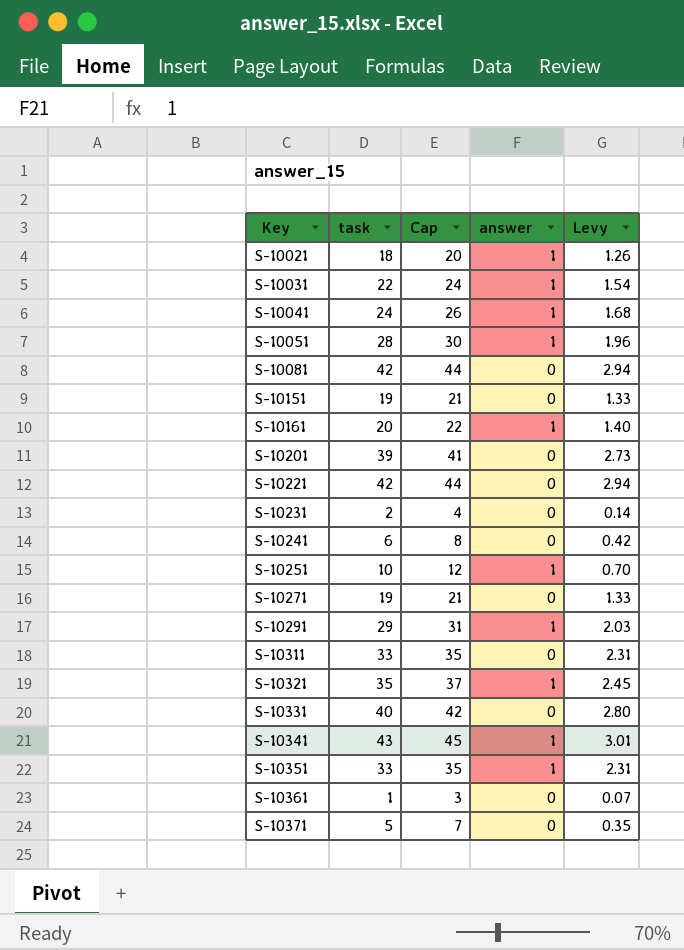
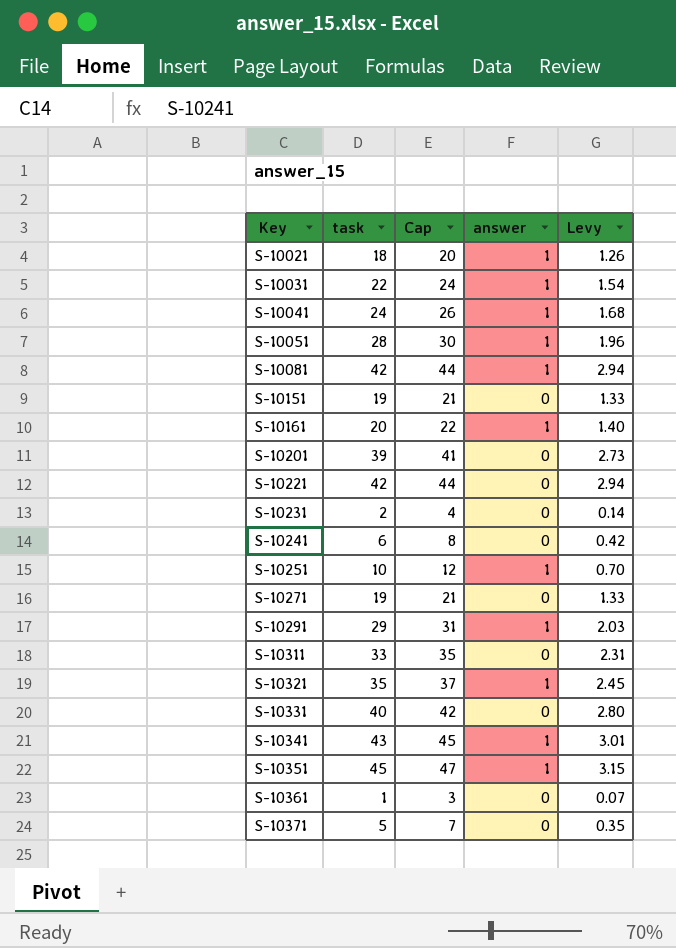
S-10081 | answer: 0 -> 1
S-10351 | task: 33 -> 45
S-10351 | Cap: 35 -> 47
S-10351 | Levy: 2.31 -> 3.15

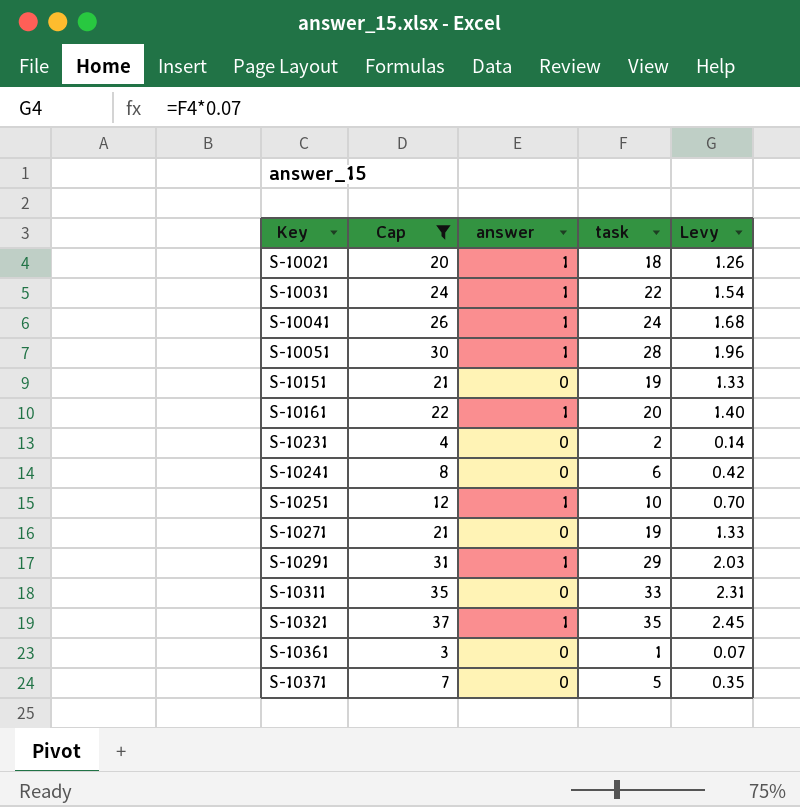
filter: none -> Cap <= 37
column task | position: 2 -> 4

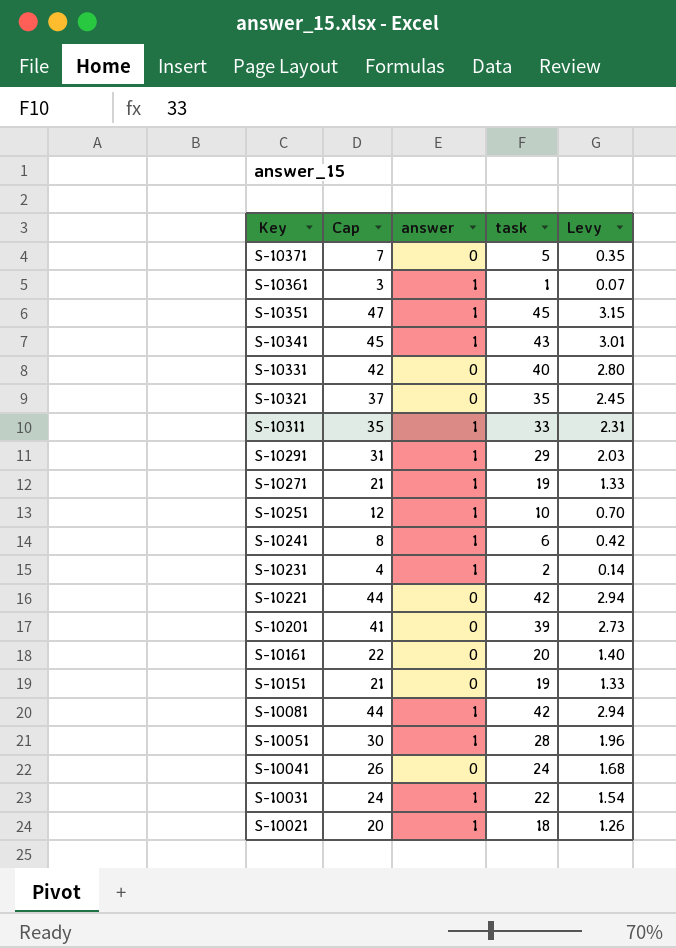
filter: Cap <= 37 -> none
row order: Key ascending -> Key descending
S-10361 | answer: 0 -> 1
S-10321 | answer: 1 -> 0
S-10311 | answer: 0 -> 1
S-10271 | answer: 0 -> 1
S-10241 | answer: 0 -> 1
S-10231 | answer: 0 -> 1
S-10161 | answer: 1 -> 0
S-10041 | answer: 1 -> 0

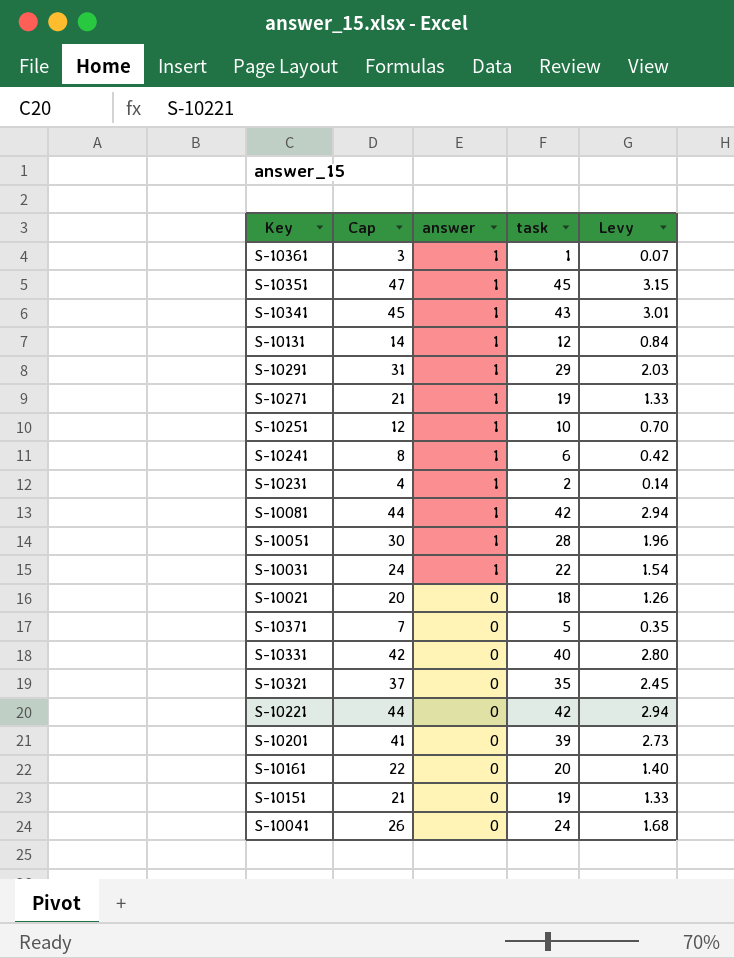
row order: Key descending -> answer descending
row S-10311: 35 | 1 | 33 | 2.31 -> none
row S-10131: none -> 14 | 1 | 12 | 0.84
S-10021 | answer: 1 -> 0

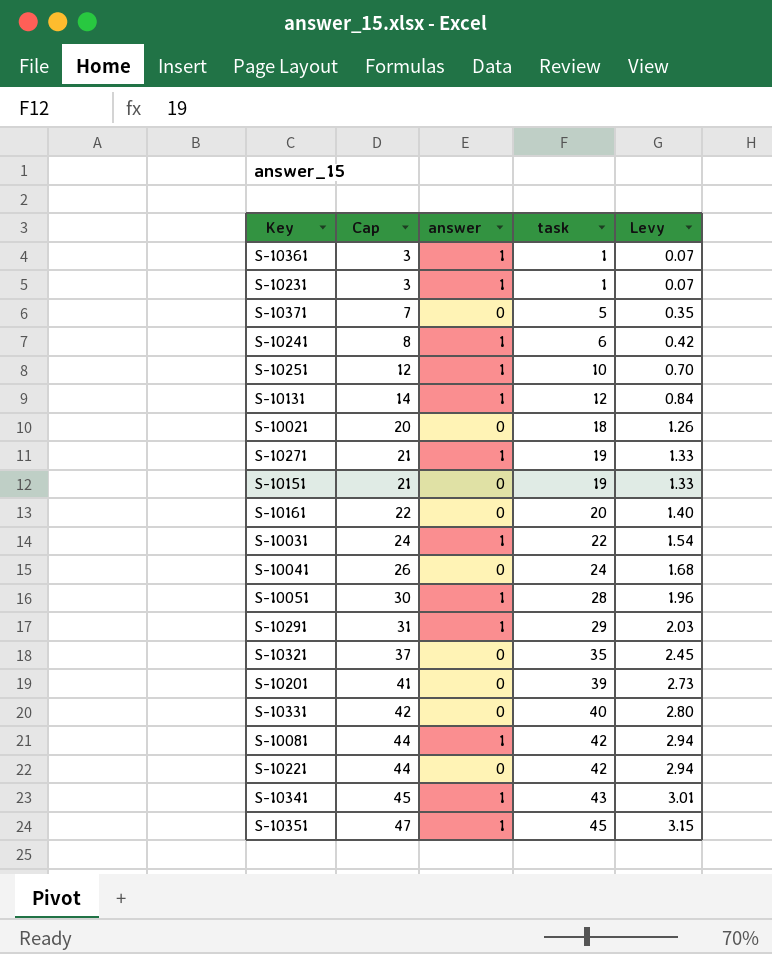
row order: answer descending -> Cap ascending
S-10231 | Cap: 4 -> 3
S-10231 | task: 2 -> 1
S-10231 | Levy: 0.14 -> 0.07

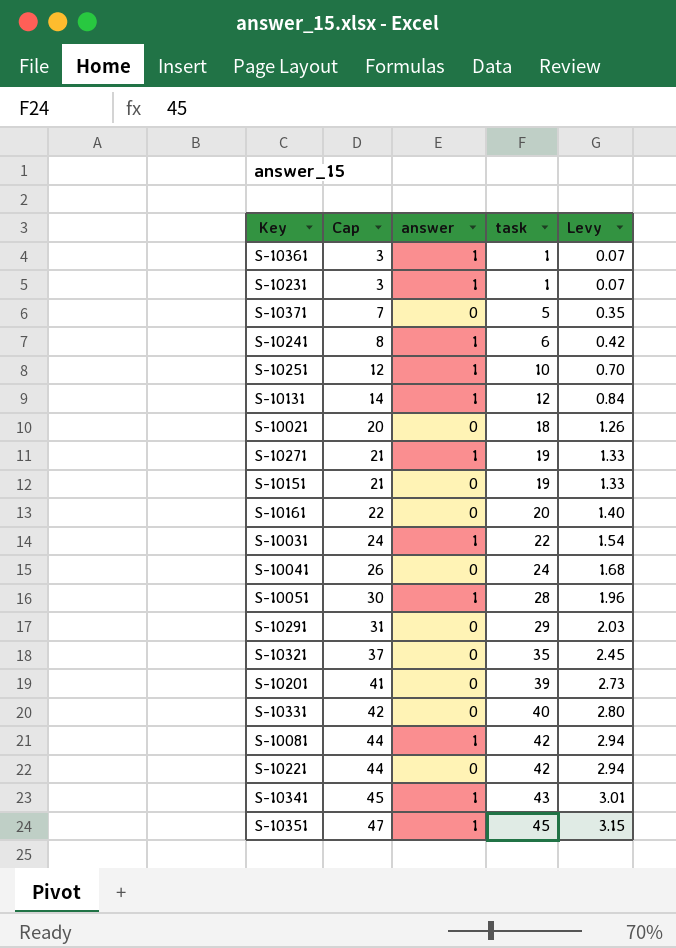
S-10291 | answer: 1 -> 0

